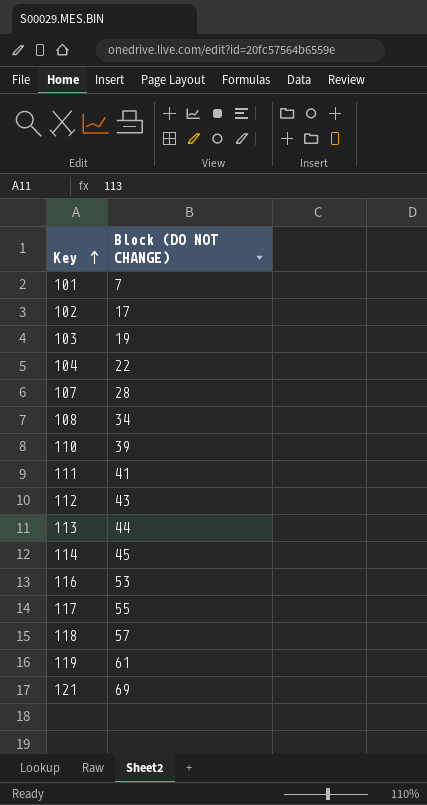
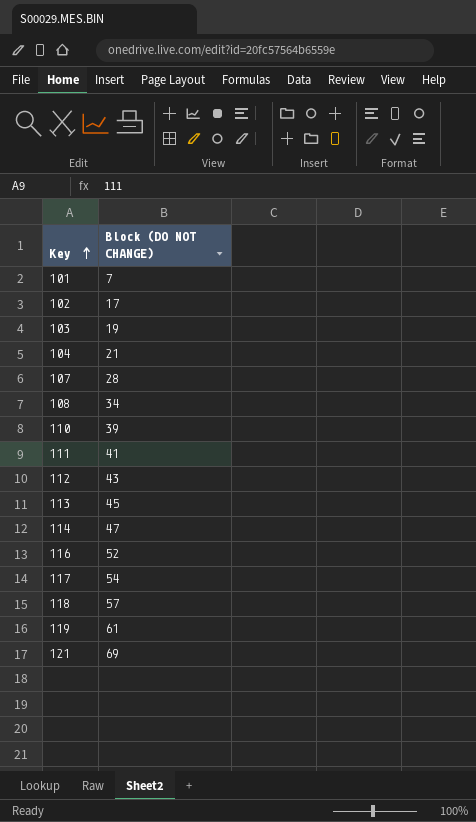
104 | Block (DO NOT CHANGE): 22 -> 21
113 | Block (DO NOT CHANGE): 44 -> 45
114 | Block (DO NOT CHANGE): 45 -> 47
116 | Block (DO NOT CHANGE): 53 -> 52
117 | Block (DO NOT CHANGE): 55 -> 54

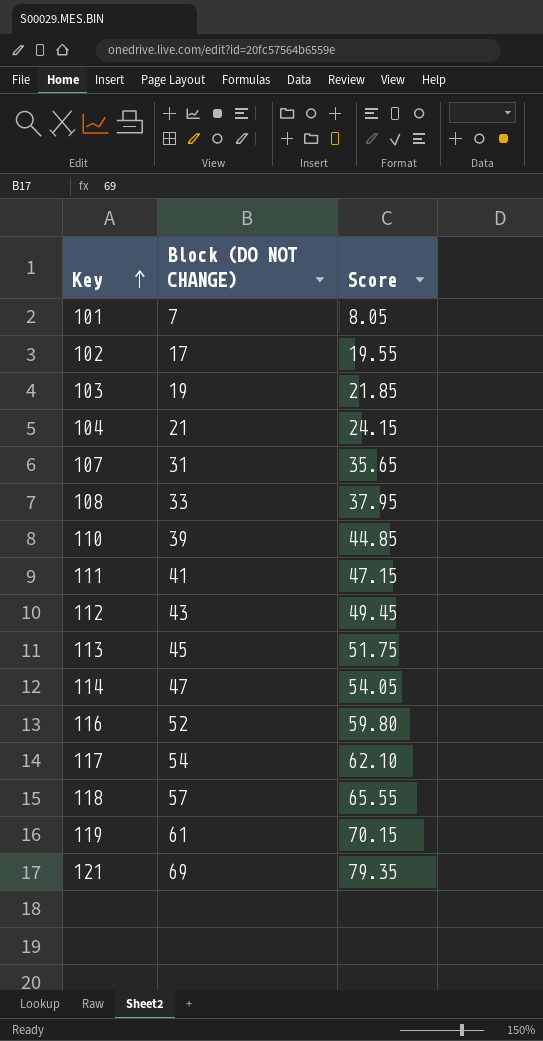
column Score | formula: none -> [Block (DO NOT CHANGE)] * 1.15
107 | Block (DO NOT CHANGE): 28 -> 31
108 | Block (DO NOT CHANGE): 34 -> 33

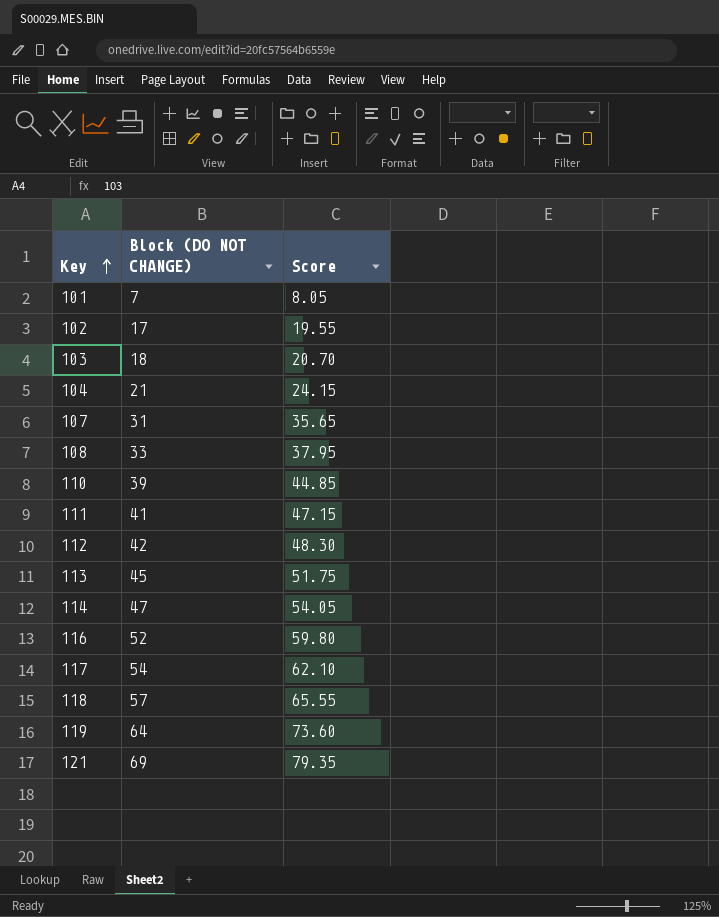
103 | Block (DO NOT CHANGE): 19 -> 18
103 | Score: 21.85 -> 20.70
112 | Block (DO NOT CHANGE): 43 -> 42
112 | Score: 49.45 -> 48.30
119 | Block (DO NOT CHANGE): 61 -> 64
119 | Score: 70.15 -> 73.60

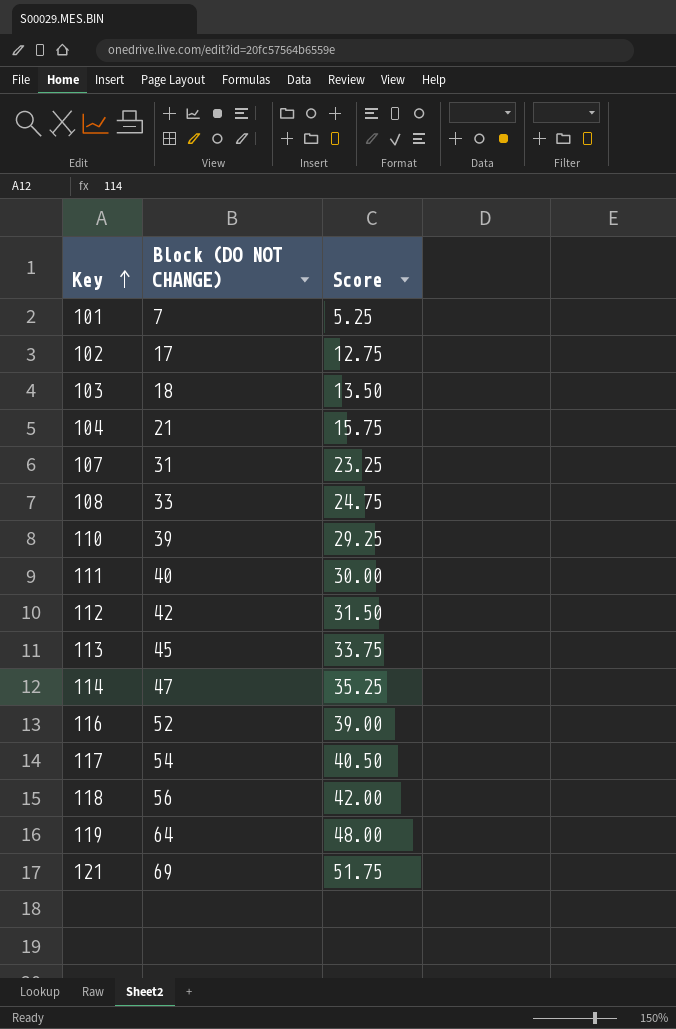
column Score | formula: [Block (DO NOT CHANGE)] * 1.15 -> [Block (DO NOT CHANGE)] * 0.75
111 | Block (DO NOT CHANGE): 41 -> 40
118 | Block (DO NOT CHANGE): 57 -> 56

